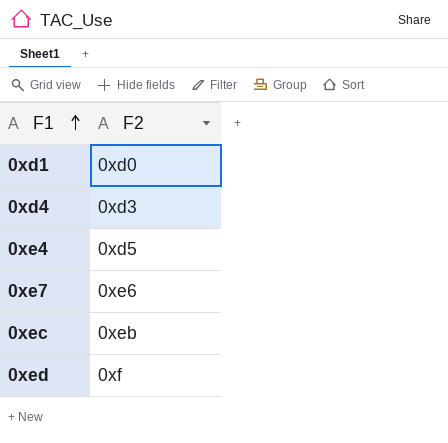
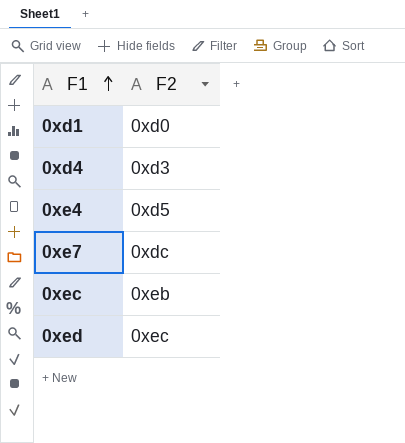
0xe7 | F2: 0xe6 -> 0xdc
0xed | F2: 0xf -> 0xec

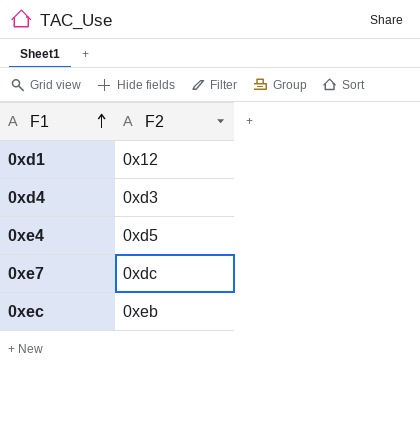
row 0xed: 0xec -> none
0xd1 | F2: 0xd0 -> 0x12

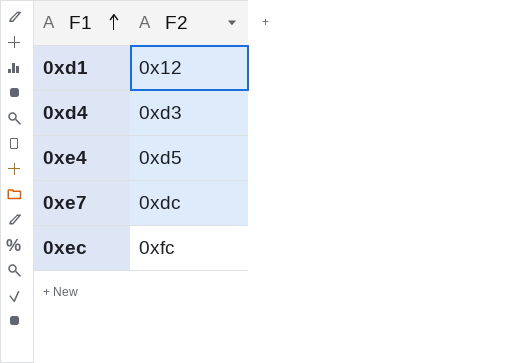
0xec | F2: 0xeb -> 0xfc

